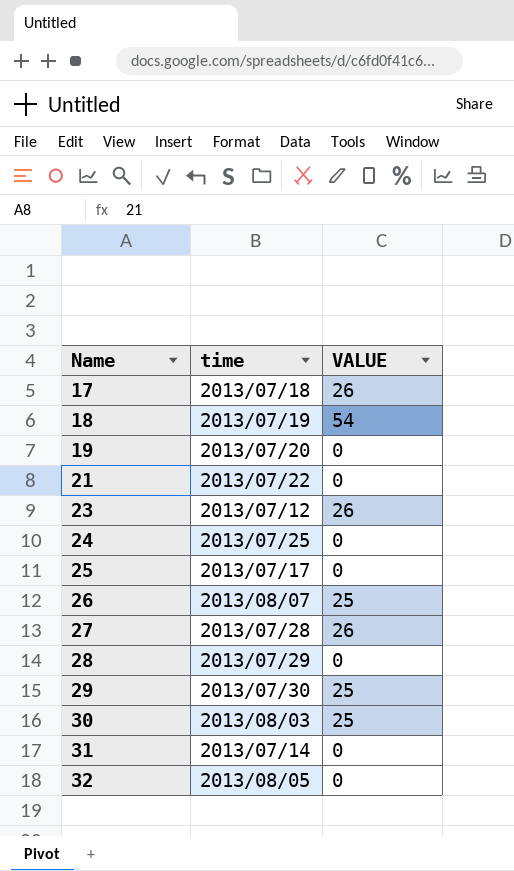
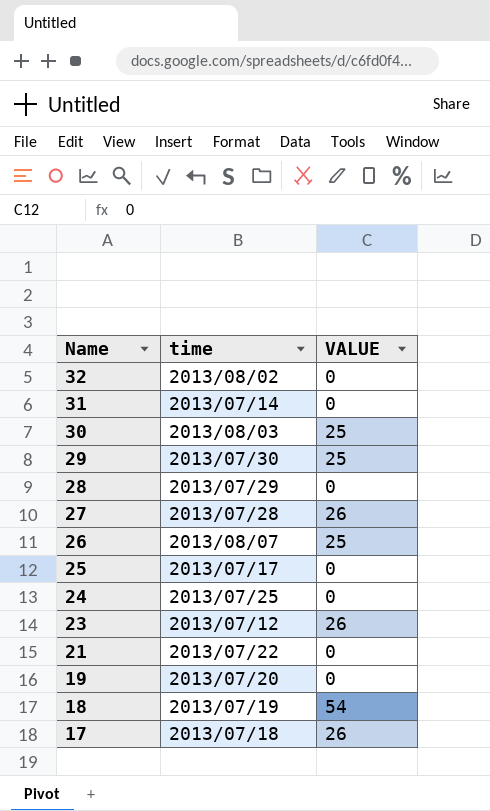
row order: Name ascending -> Name descending
32 | time: 2013/08/05 -> 2013/08/02

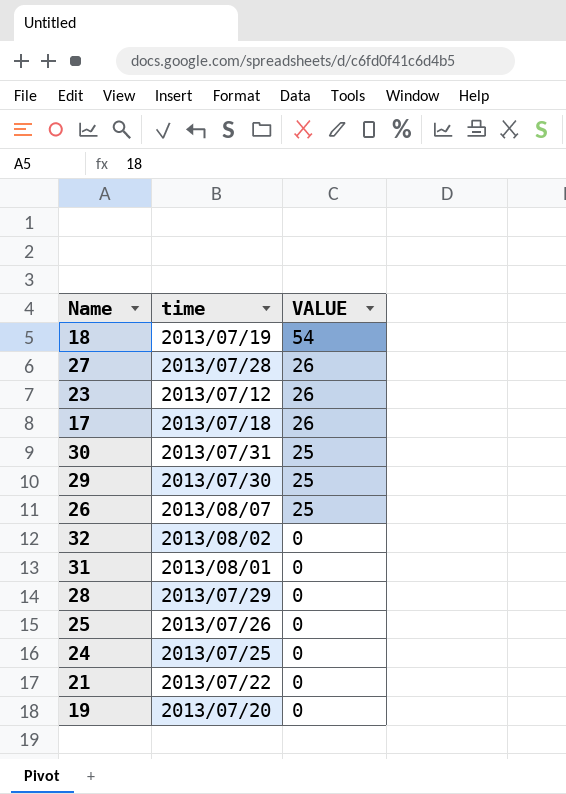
row order: Name descending -> VALUE descending
30 | time: 2013/08/03 -> 2013/07/31
31 | time: 2013/07/14 -> 2013/08/01
25 | time: 2013/07/17 -> 2013/07/26

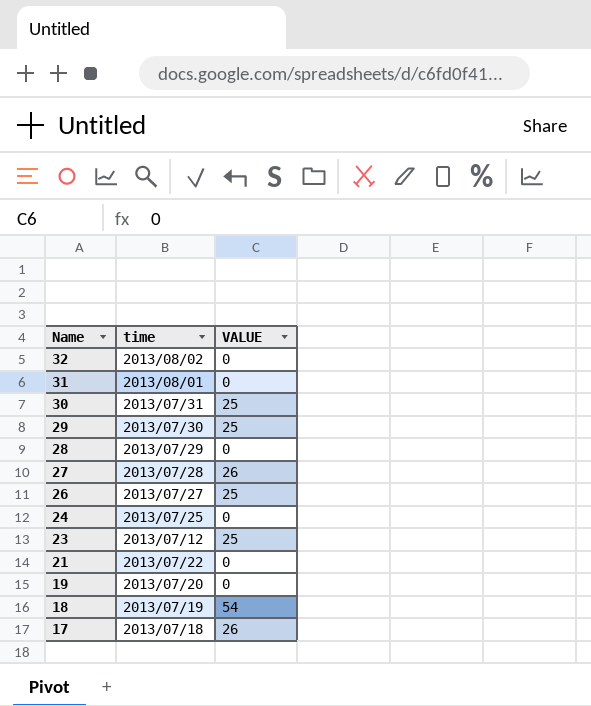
row order: VALUE descending -> Name descending
row 25: 2013/07/26 | 0 -> none
26 | time: 2013/08/07 -> 2013/07/27
23 | VALUE: 26 -> 25

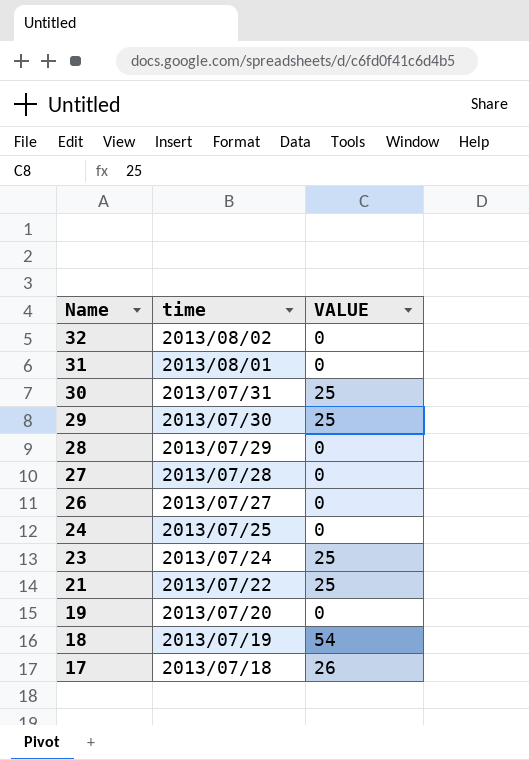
27 | VALUE: 26 -> 0
26 | VALUE: 25 -> 0
23 | time: 2013/07/12 -> 2013/07/24
21 | VALUE: 0 -> 25

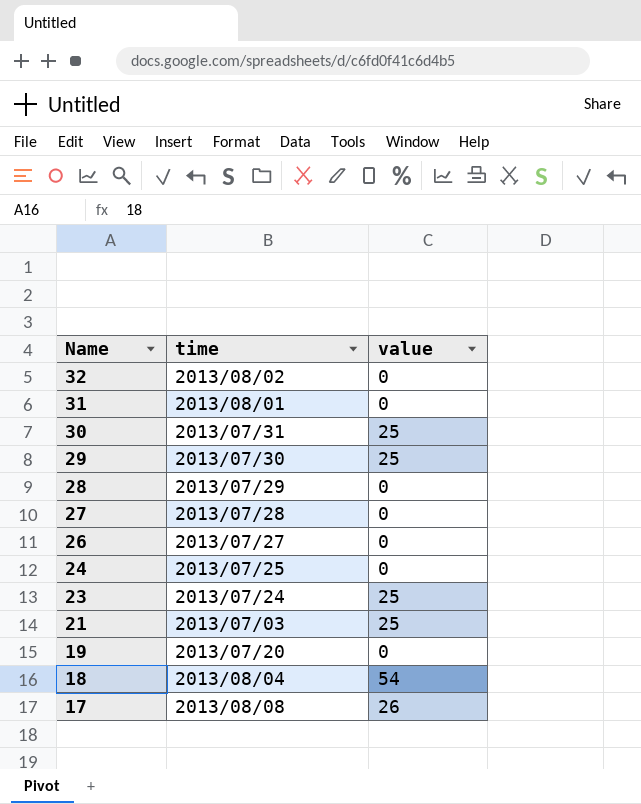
column name: VALUE -> value
21 | time: 2013/07/22 -> 2013/07/03
18 | time: 2013/07/19 -> 2013/08/04
17 | time: 2013/07/18 -> 2013/08/08

